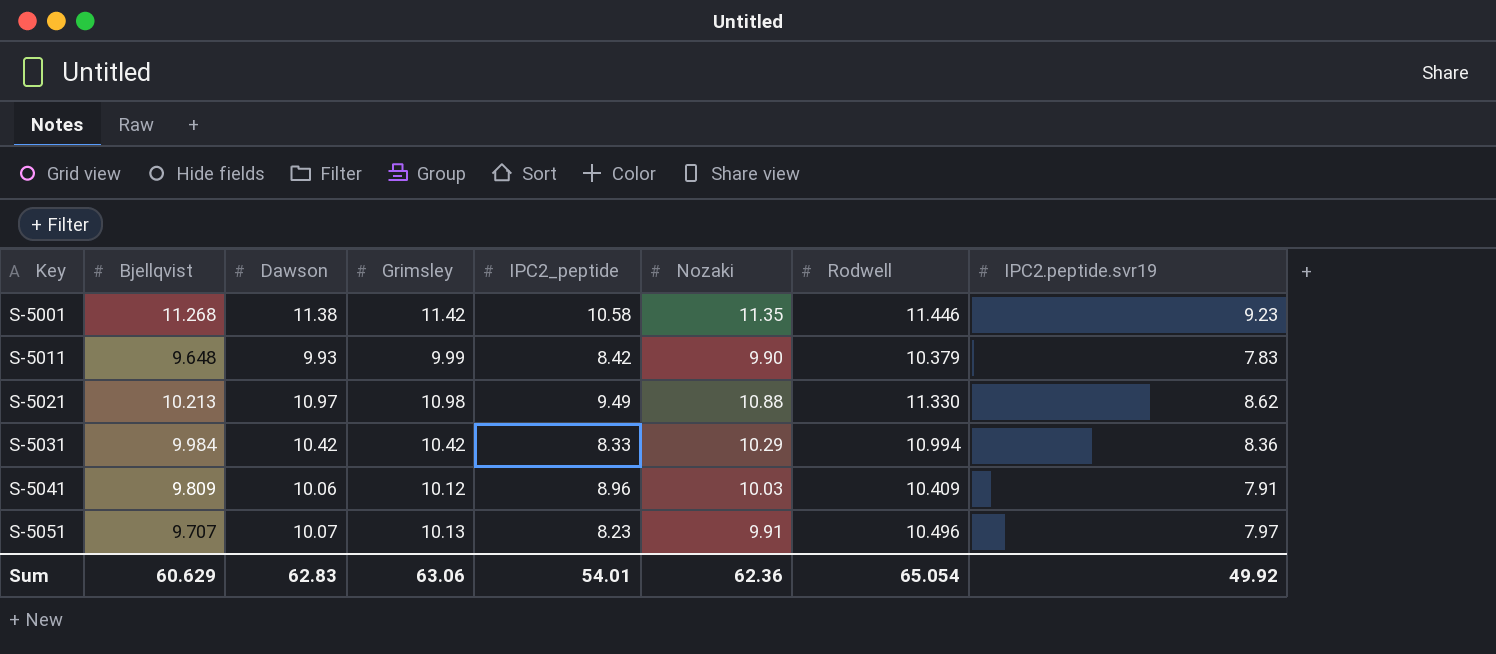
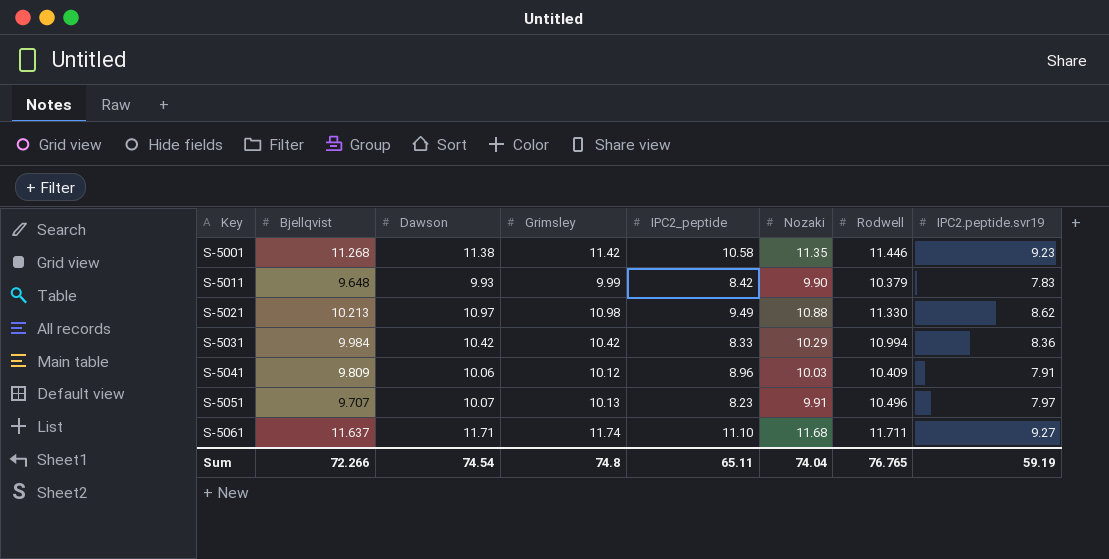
row S-5061: none -> 11.637 | 11.71 | 11.74 | 11.10 | 11.68 | 11.711 | 9.27
Sum | Bjellqvist: 60.629 -> 72.266
Sum | Dawson: 62.83 -> 74.54
Sum | Grimsley: 63.06 -> 74.8
Sum | IPC2_peptide: 54.01 -> 65.11
Sum | Nozaki: 62.36 -> 74.04
Sum | Rodwell: 65.054 -> 76.765
Sum | IPC2.peptide.svr19: 49.92 -> 59.19

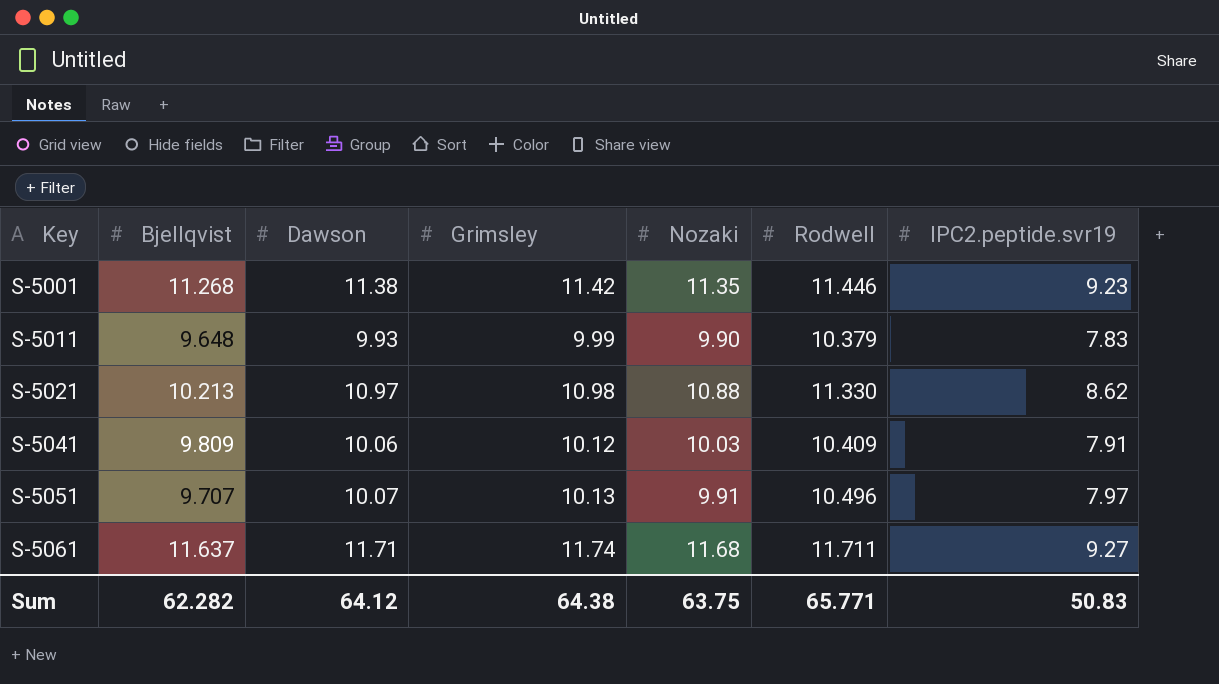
column IPC2_peptide | position: 5 -> none
row S-5031: 9.984 | 10.42 | 10.42 | 8.33 | 10.29 | 10.994 | 8.36 -> none
Sum | Bjellqvist: 72.266 -> 62.282
Sum | Dawson: 74.54 -> 64.12
Sum | Grimsley: 74.8 -> 64.38
Sum | Nozaki: 74.04 -> 63.75
Sum | Rodwell: 76.765 -> 65.771
Sum | IPC2.peptide.svr19: 59.19 -> 50.83

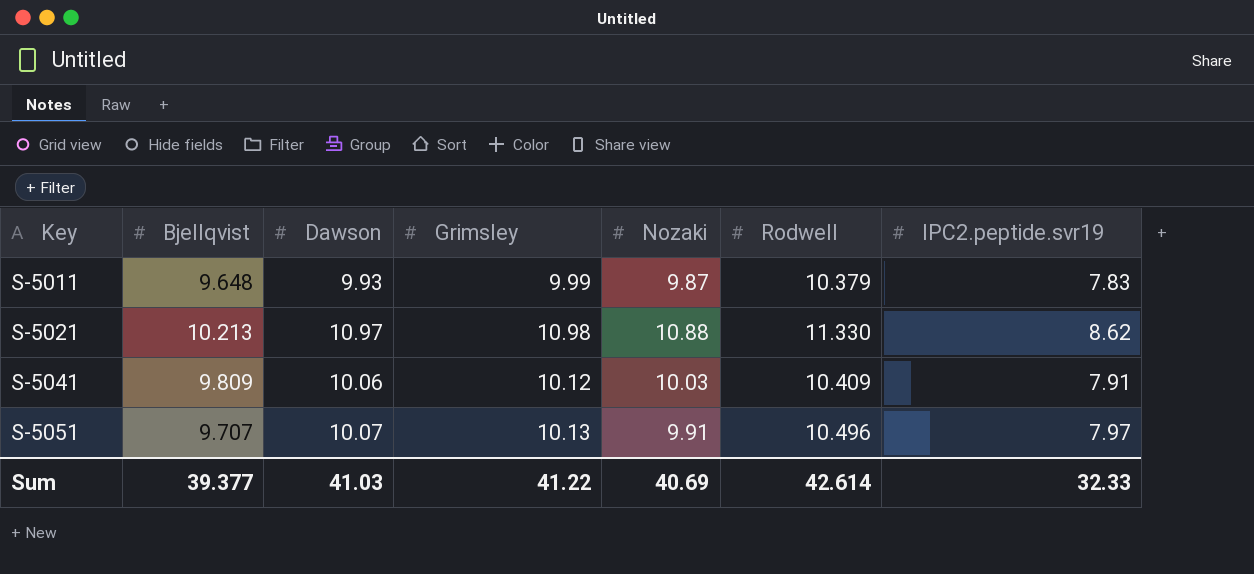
row S-5001: 11.268 | 11.38 | 11.42 | 11.35 | 11.446 | 9.23 -> none
row S-5061: 11.637 | 11.71 | 11.74 | 11.68 | 11.711 | 9.27 -> none
S-5011 | Nozaki: 9.90 -> 9.87
Sum | Bjellqvist: 62.282 -> 39.377
Sum | Dawson: 64.12 -> 41.03
Sum | Grimsley: 64.38 -> 41.22
Sum | Nozaki: 63.75 -> 40.69
Sum | Rodwell: 65.771 -> 42.614
Sum | IPC2.peptide.svr19: 50.83 -> 32.33

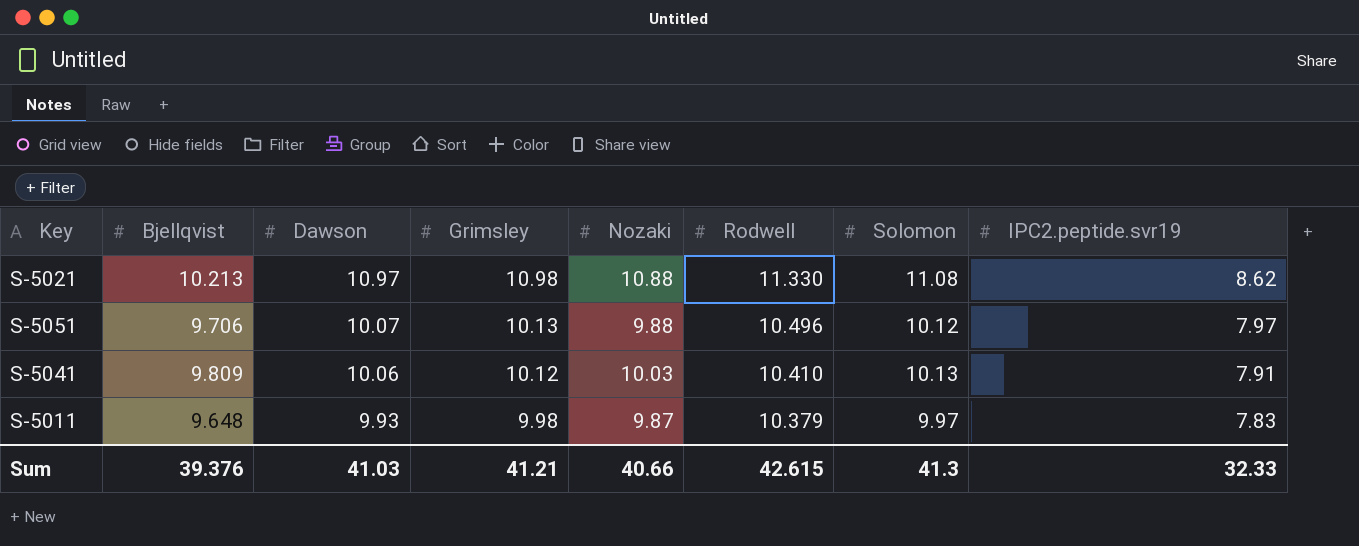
row order: Key ascending -> Dawson descending
column Solomon | position: none -> 7
S-5051 | Bjellqvist: 9.707 -> 9.706
S-5051 | Nozaki: 9.91 -> 9.88
S-5041 | Rodwell: 10.409 -> 10.410
S-5011 | Grimsley: 9.99 -> 9.98
Sum | Bjellqvist: 39.377 -> 39.376
Sum | Grimsley: 41.22 -> 41.21
Sum | Nozaki: 40.69 -> 40.66
Sum | Rodwell: 42.614 -> 42.615

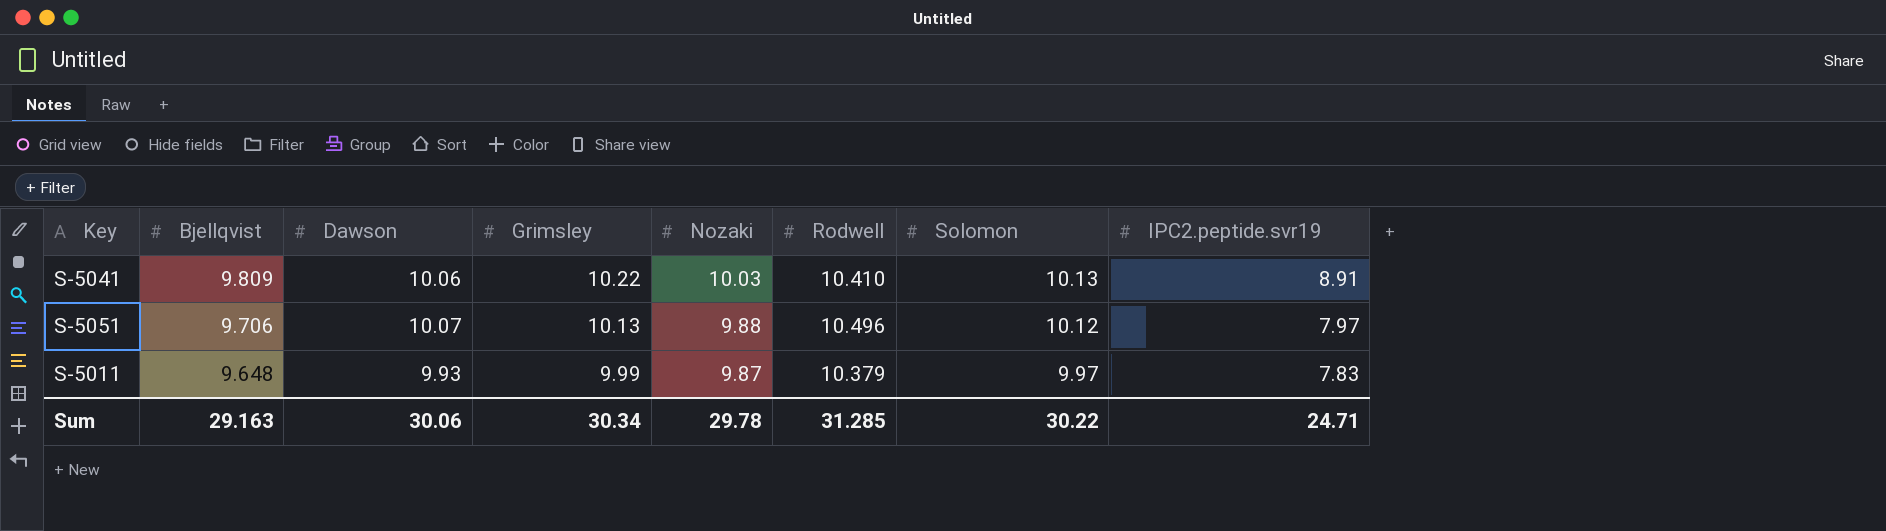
row order: Dawson descending -> Bjellqvist descending
row S-5021: 10.213 | 10.97 | 10.98 | 10.88 | 11.330 | 11.08 | 8.62 -> none
S-5041 | Grimsley: 10.12 -> 10.22
S-5041 | IPC2.peptide.svr19: 7.91 -> 8.91
S-5011 | Grimsley: 9.98 -> 9.99
Sum | Bjellqvist: 39.376 -> 29.163
Sum | Dawson: 41.03 -> 30.06
Sum | Grimsley: 41.21 -> 30.34
Sum | Nozaki: 40.66 -> 29.78
Sum | Rodwell: 42.615 -> 31.285
Sum | Solomon: 41.3 -> 30.22
Sum | IPC2.peptide.svr19: 32.33 -> 24.71

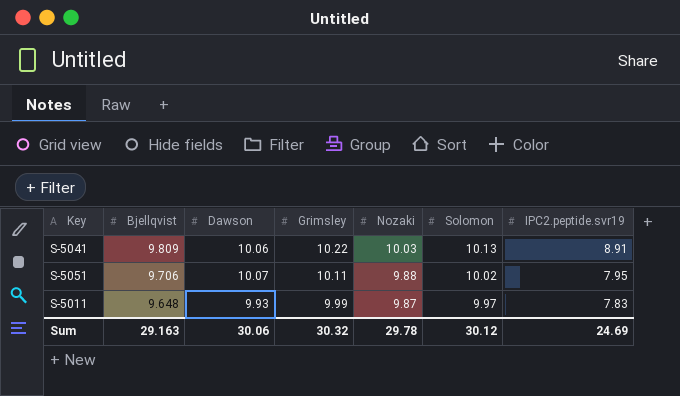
column Rodwell | position: 6 -> none
S-5051 | Grimsley: 10.13 -> 10.11
S-5051 | Solomon: 10.12 -> 10.02
S-5051 | IPC2.peptide.svr19: 7.97 -> 7.95
Sum | Grimsley: 30.34 -> 30.32
Sum | Solomon: 30.22 -> 30.12
Sum | IPC2.peptide.svr19: 24.71 -> 24.69

